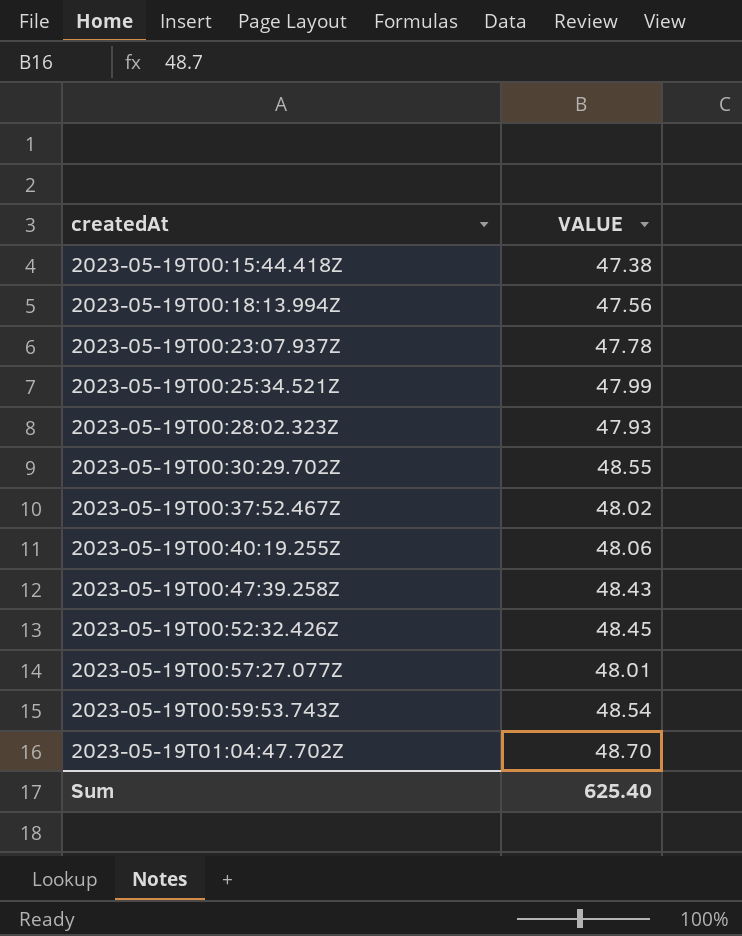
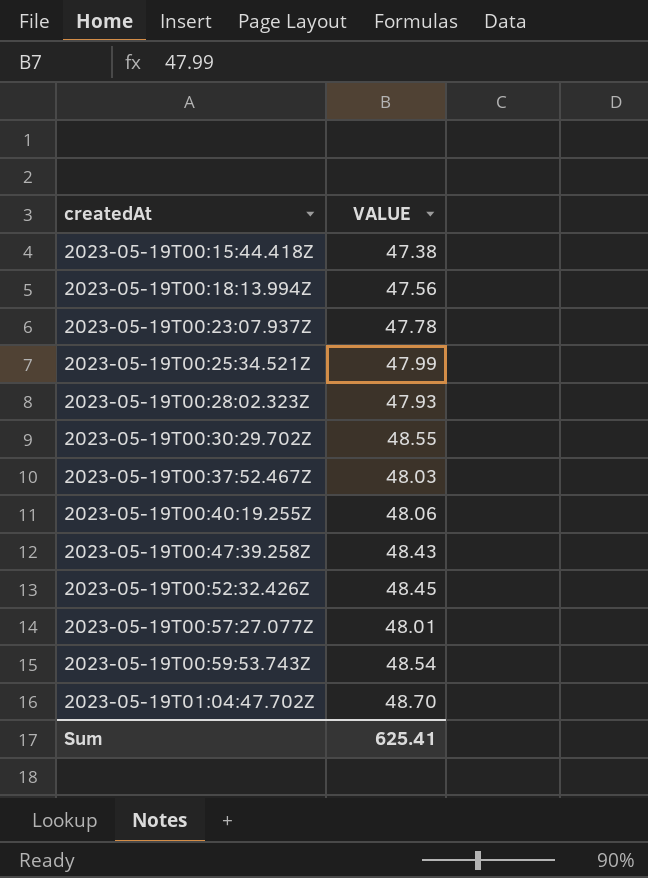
2023-05-19T00:37:52.467Z | VALUE: 48.02 -> 48.03
Sum | VALUE: 625.40 -> 625.41

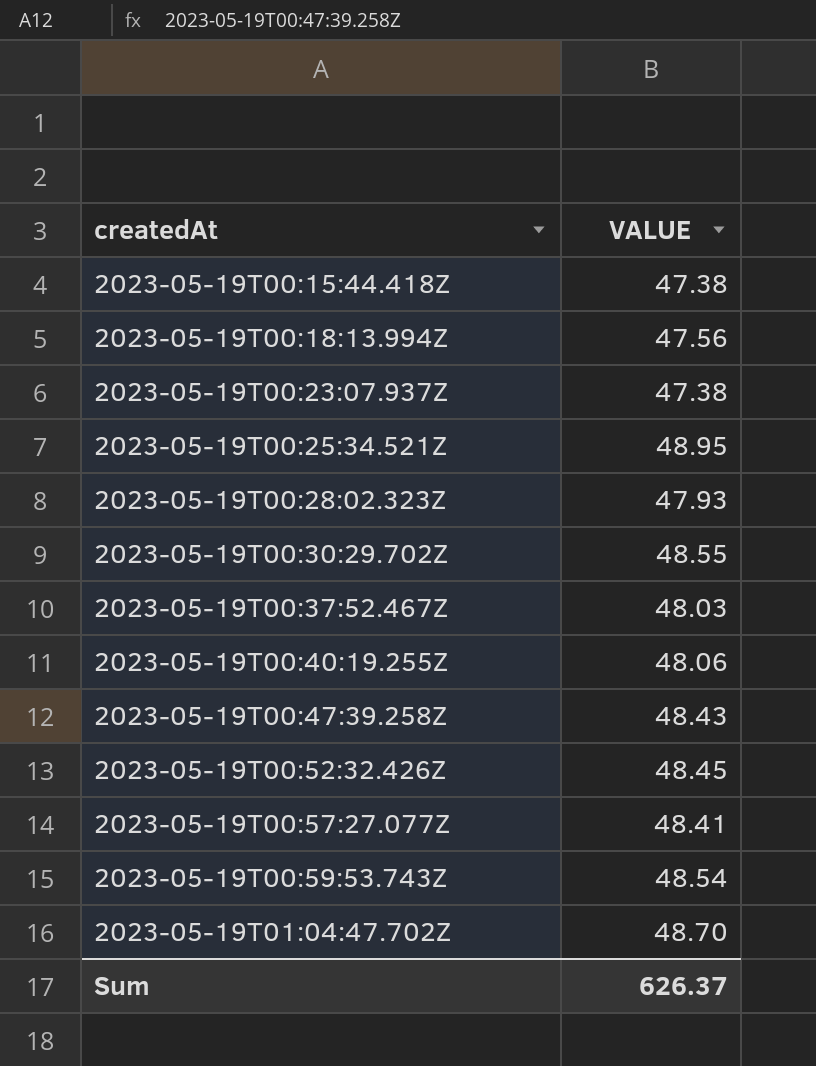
2023-05-19T00:23:07.937Z | VALUE: 47.78 -> 47.38
2023-05-19T00:25:34.521Z | VALUE: 47.99 -> 48.95
2023-05-19T00:57:27.077Z | VALUE: 48.01 -> 48.41
Sum | VALUE: 625.41 -> 626.37

